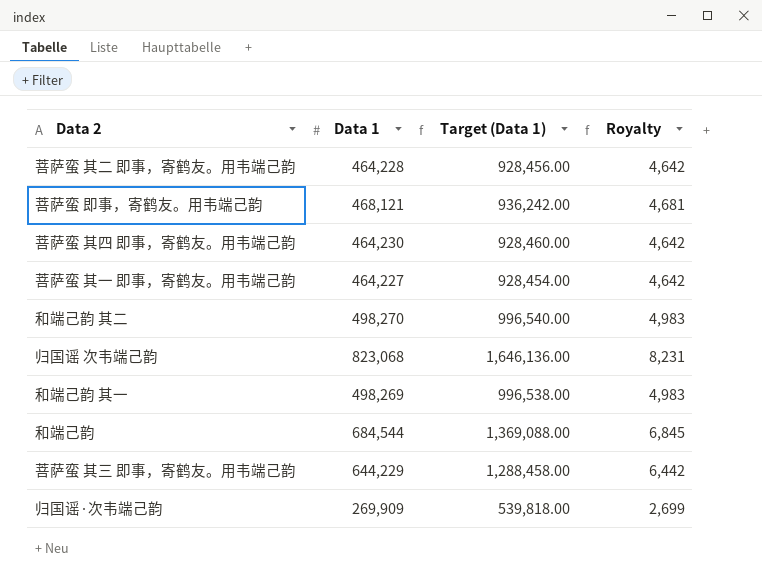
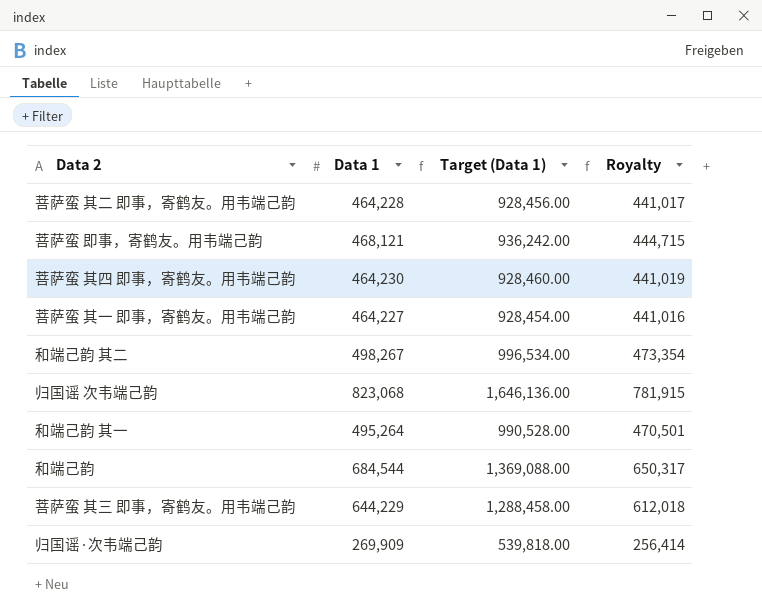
column Royalty | formula: [Data 1] * 0.01 -> [Data 1] * 0.95
和端己韵 其二 | Data 1: 498,270 -> 498,267
和端己韵 其二 | Target (Data 1): 996,540.00 -> 996,534.00
和端己韵 其一 | Data 1: 498,269 -> 495,264
和端己韵 其一 | Target (Data 1): 996,538.00 -> 990,528.00

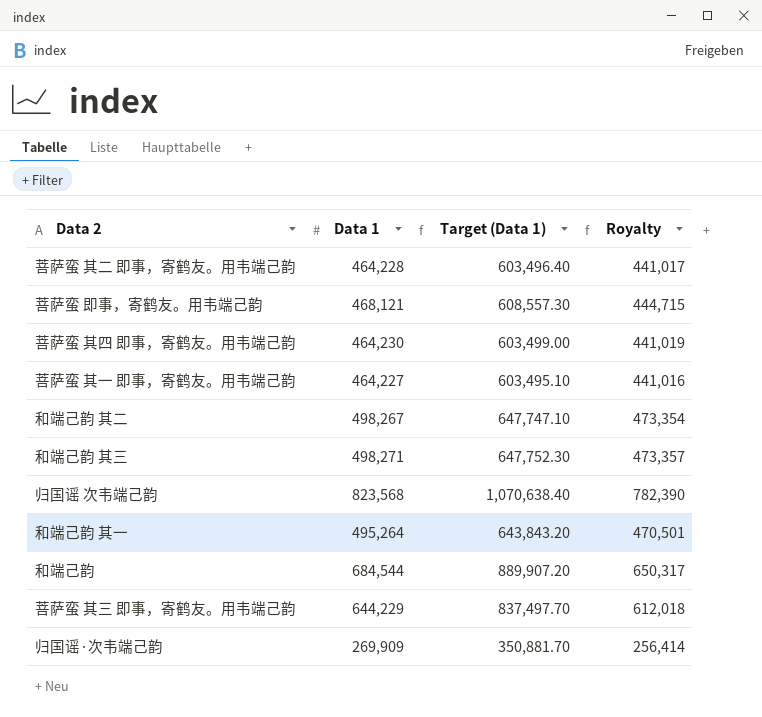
column Target (Data 1) | formula: [Data 1] * 2 -> [Data 1] * 1.3
row 和端己韵 其三: none -> 498,271 | 647,752.30 | 473,357
归国谣 次韦端己韵 | Data 1: 823,068 -> 823,568
归国谣 次韦端己韵 | Royalty: 781,915 -> 782,390

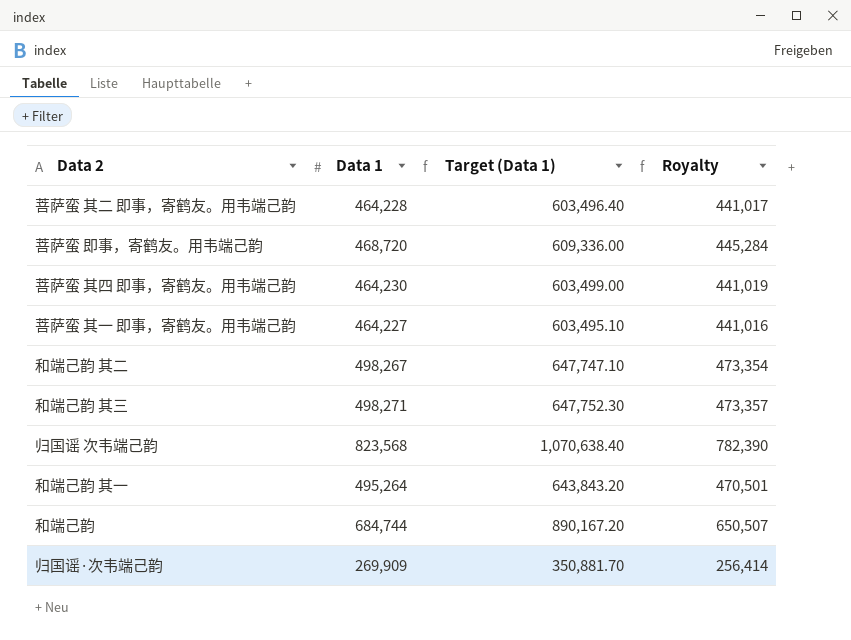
row 菩萨蛮 其三 即事，寄鹤友。用韦端己韵: 644,229 | 837,497.70 | 612,018 -> none
菩萨蛮 即事，寄鹤友。用韦端己韵 | Data 1: 468,121 -> 468,720
菩萨蛮 即事，寄鹤友。用韦端己韵 | Target (Data 1): 608,557.30 -> 609,336.00
菩萨蛮 即事，寄鹤友。用韦端己韵 | Royalty: 444,715 -> 445,284
和端己韵 | Data 1: 684,544 -> 684,744
和端己韵 | Target (Data 1): 889,907.20 -> 890,167.20
和端己韵 | Royalty: 650,317 -> 650,507

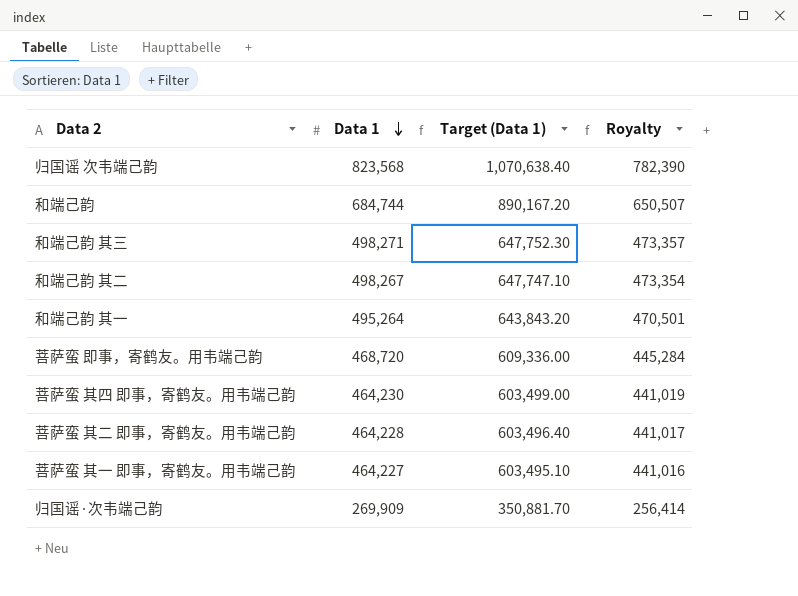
row order: none -> Data 1 descending

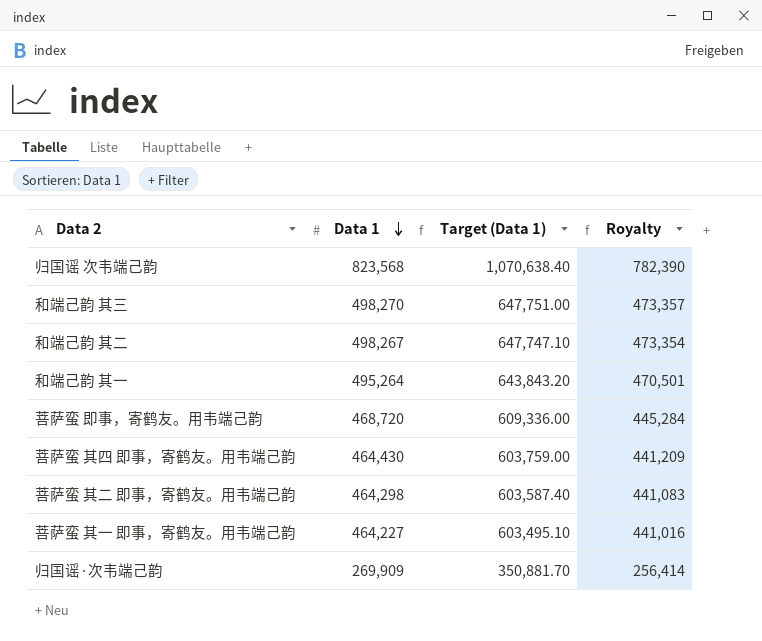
row 和端己韵: 684,744 | 890,167.20 | 650,507 -> none
和端己韵 其三 | Data 1: 498,271 -> 498,270
和端己韵 其三 | Target (Data 1): 647,752.30 -> 647,751.00
菩萨蛮 其四 即事，寄鹤友。用韦端己韵 | Data 1: 464,230 -> 464,430
菩萨蛮 其四 即事，寄鹤友。用韦端己韵 | Target (Data 1): 603,499.00 -> 603,759.00
菩萨蛮 其四 即事，寄鹤友。用韦端己韵 | Royalty: 441,019 -> 441,209
菩萨蛮 其二 即事，寄鹤友。用韦端己韵 | Data 1: 464,228 -> 464,298
菩萨蛮 其二 即事，寄鹤友。用韦端己韵 | Target (Data 1): 603,496.40 -> 603,587.40
菩萨蛮 其二 即事，寄鹤友。用韦端己韵 | Royalty: 441,017 -> 441,083

